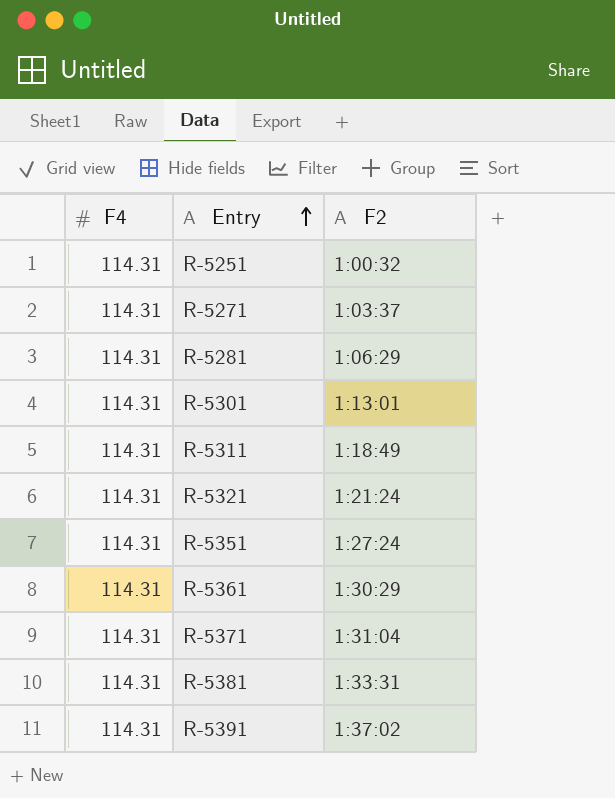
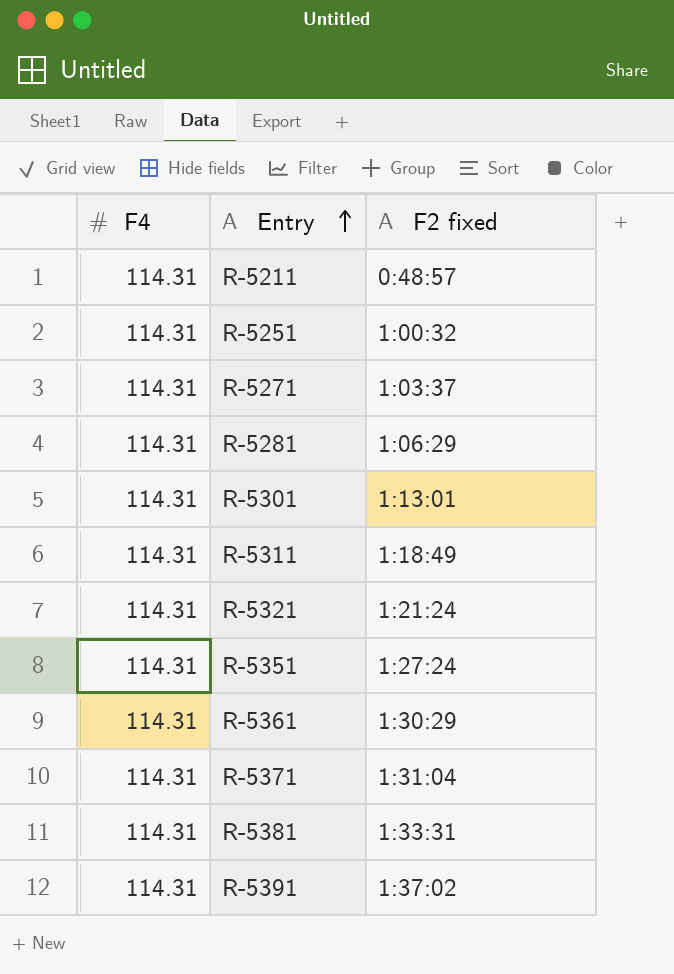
column name: F2 -> F2 fixed
row R-5211: none -> 114.31 | 0:48:57

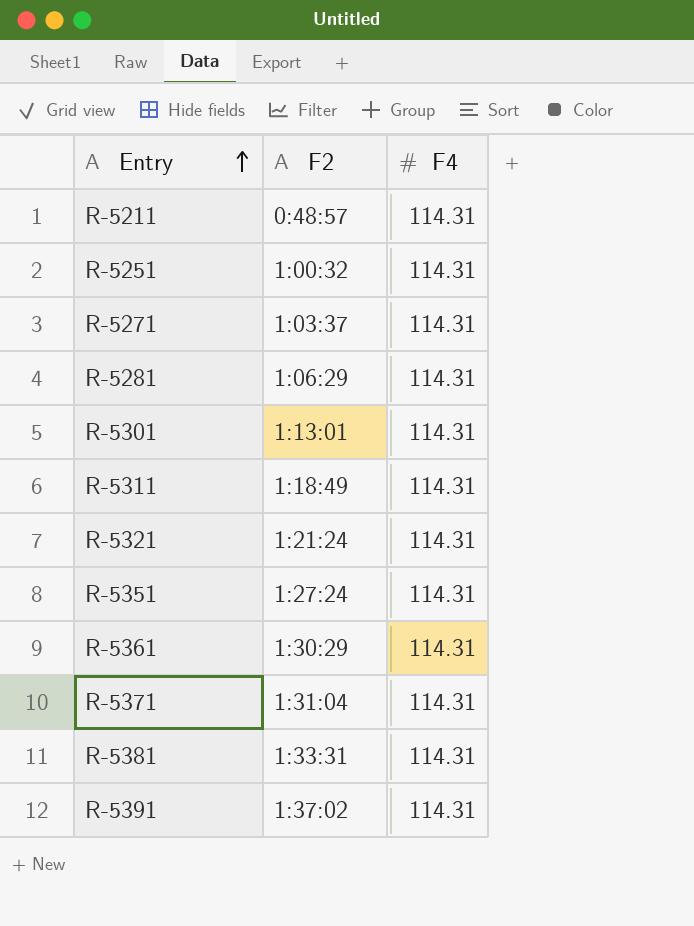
column name: F2 fixed -> F2
column F4 | position: 1 -> 3

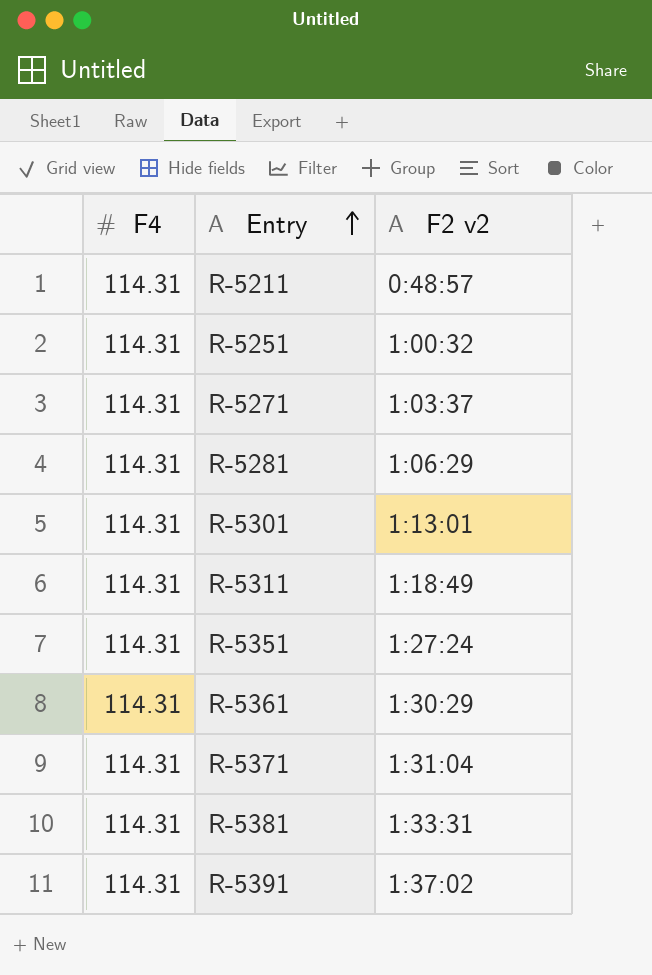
column F4 | position: 3 -> 1
column name: F2 -> F2 v2
row R-5321: 1:21:24 | 114.31 -> none

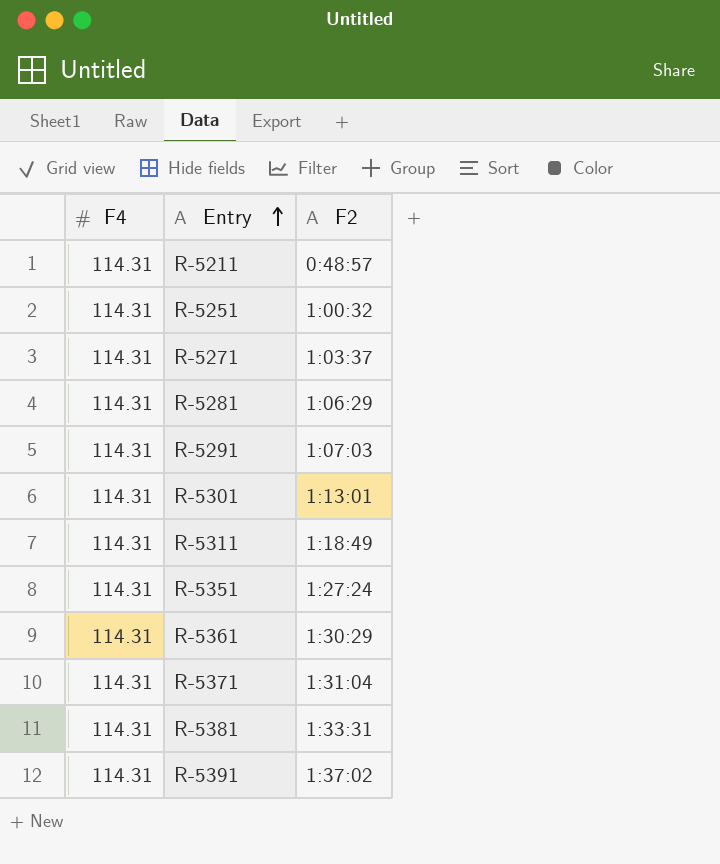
column name: F2 v2 -> F2
row R-5291: none -> 114.31 | 1:07:03

